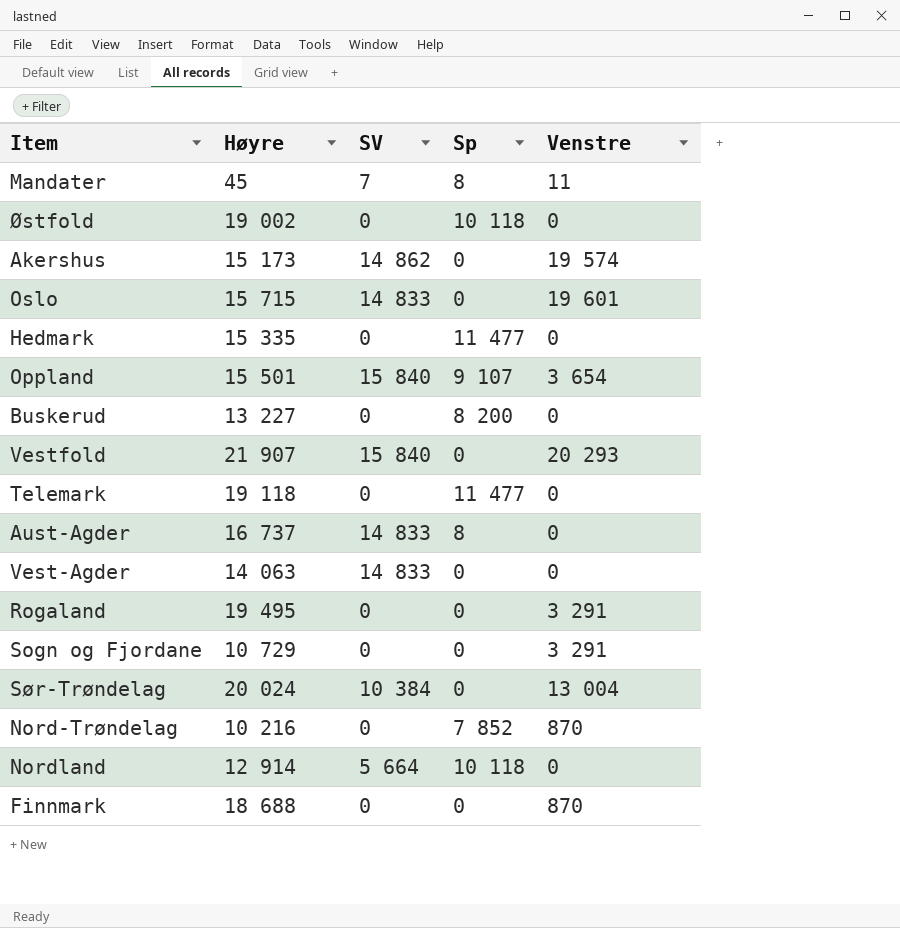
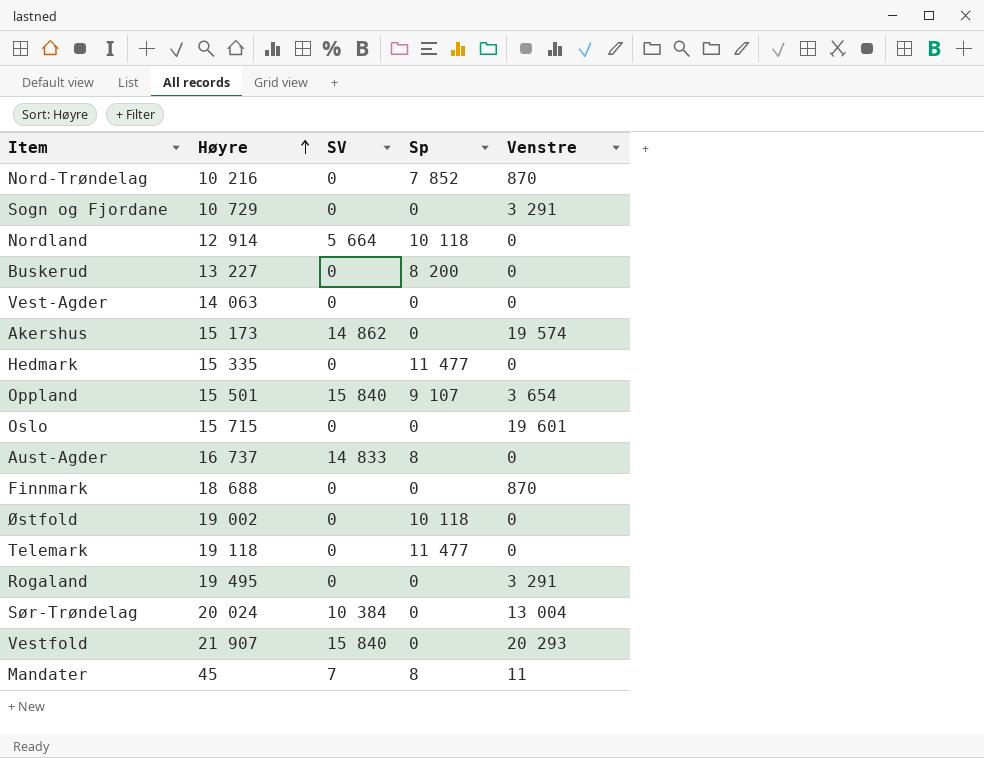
row order: none -> Høyre ascending
Vest-Agder | SV: 14 833 -> 0
Oslo | SV: 14 833 -> 0

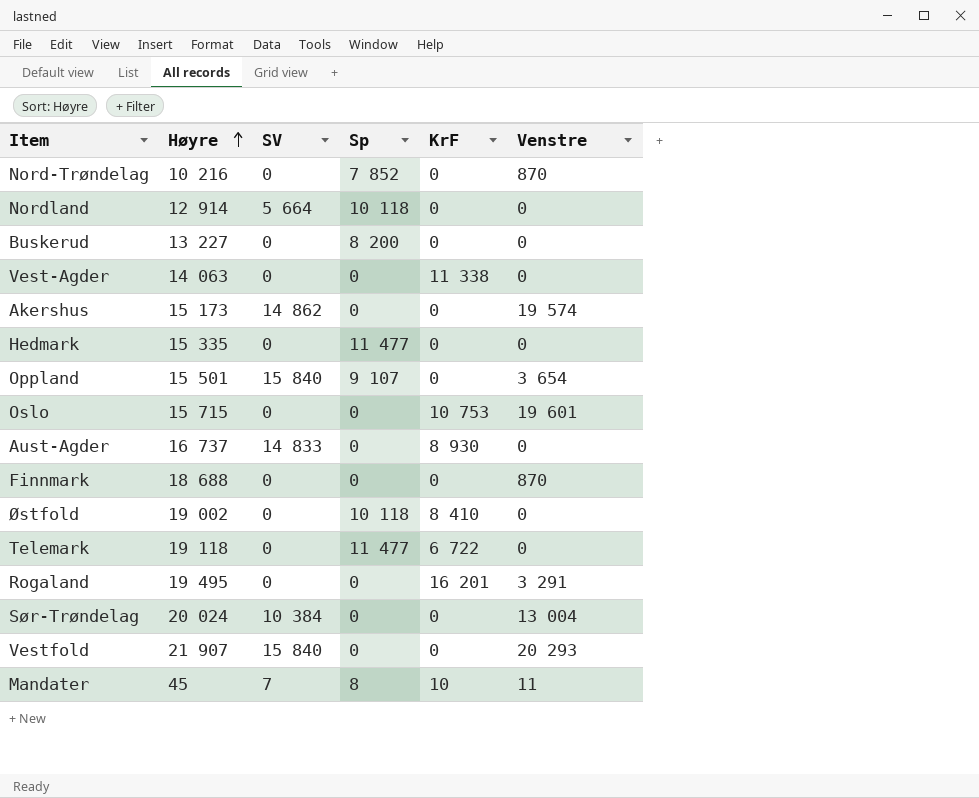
column KrF | position: none -> 5
row Sogn og Fjordane: 10 729 | 0 | 0 | 3 291 -> none
Aust-Agder | Sp: 8 -> 0

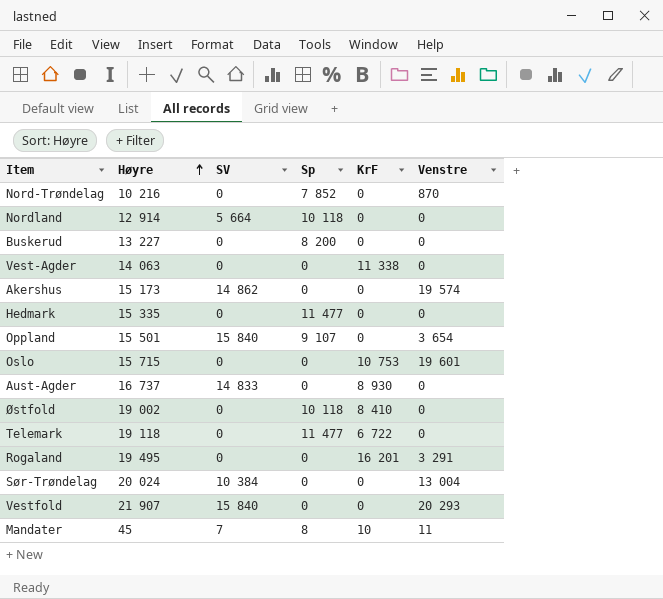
row Finnmark: 18 688 | 0 | 0 | 0 | 870 -> none

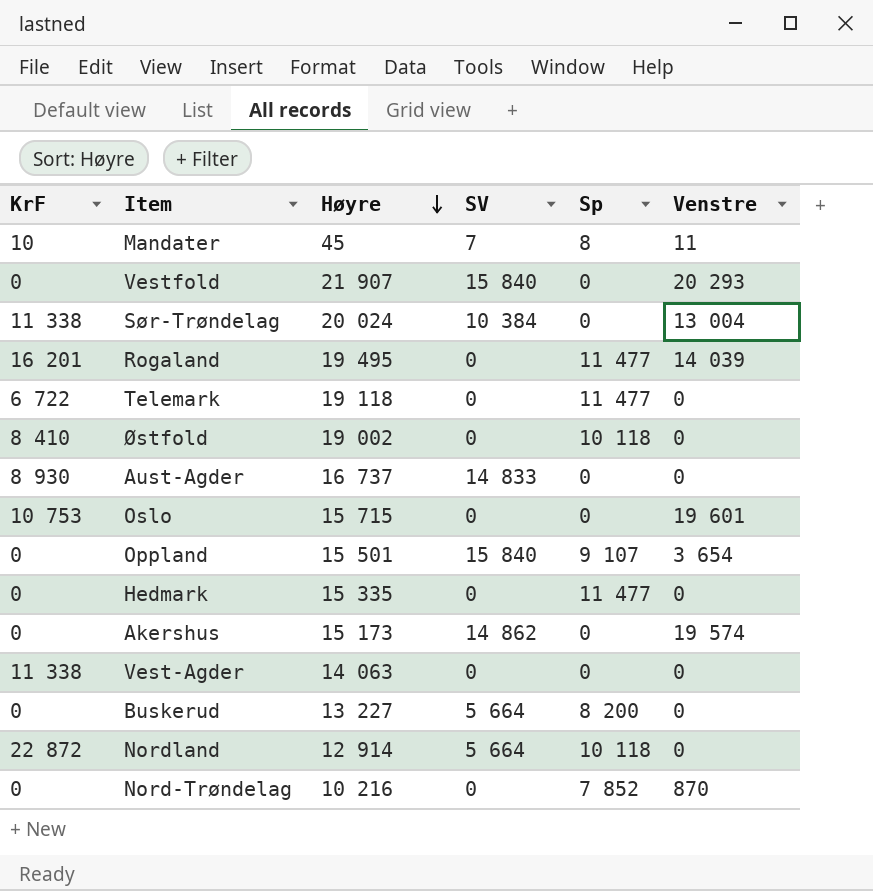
row order: Høyre ascending -> Høyre descending
column KrF | position: 5 -> 1
Sør-Trøndelag | KrF: 0 -> 11 338
Rogaland | Sp: 0 -> 11 477
Rogaland | Venstre: 3 291 -> 14 039
Buskerud | SV: 0 -> 5 664
Nordland | KrF: 0 -> 22 872

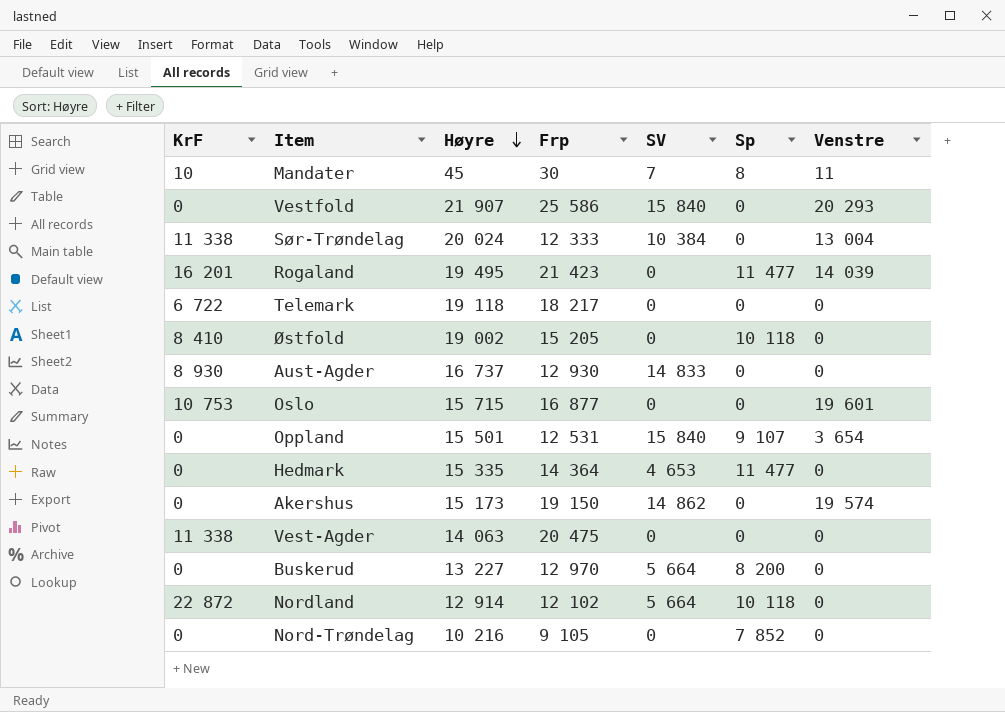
column Frp | position: none -> 4
Telemark | Sp: 11 477 -> 0
Hedmark | SV: 0 -> 4 653
Nord-Trøndelag | Venstre: 870 -> 0

